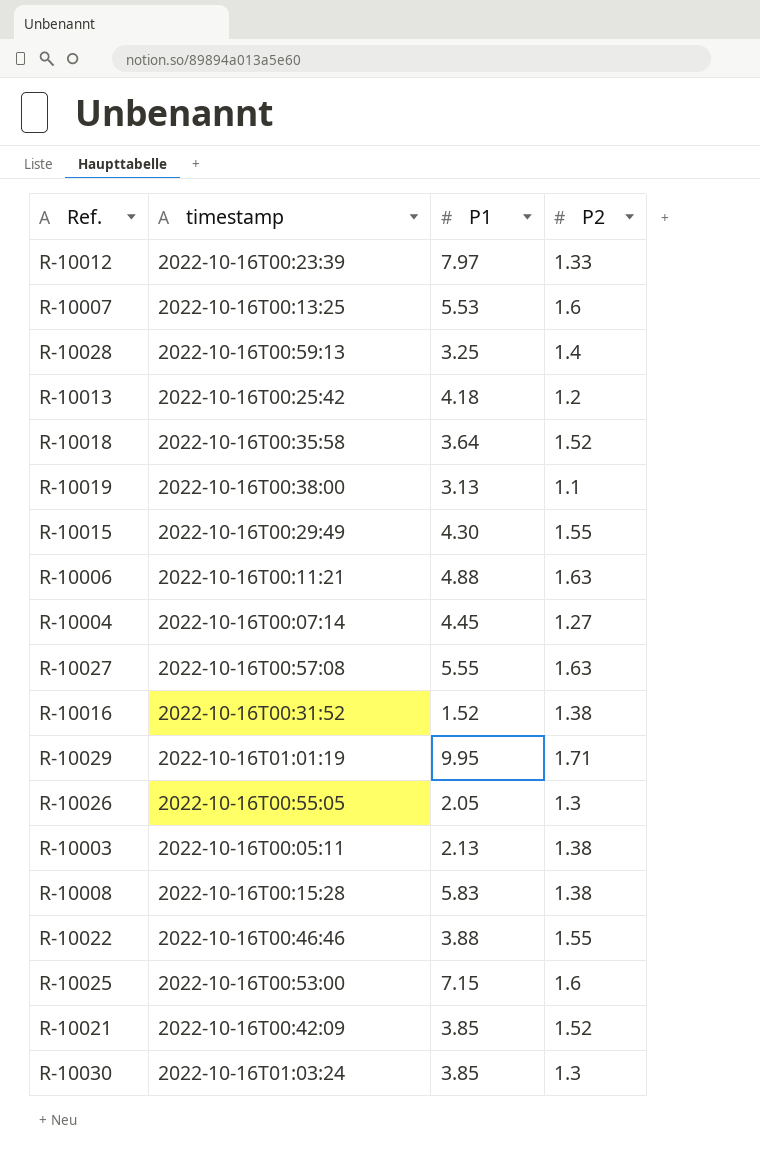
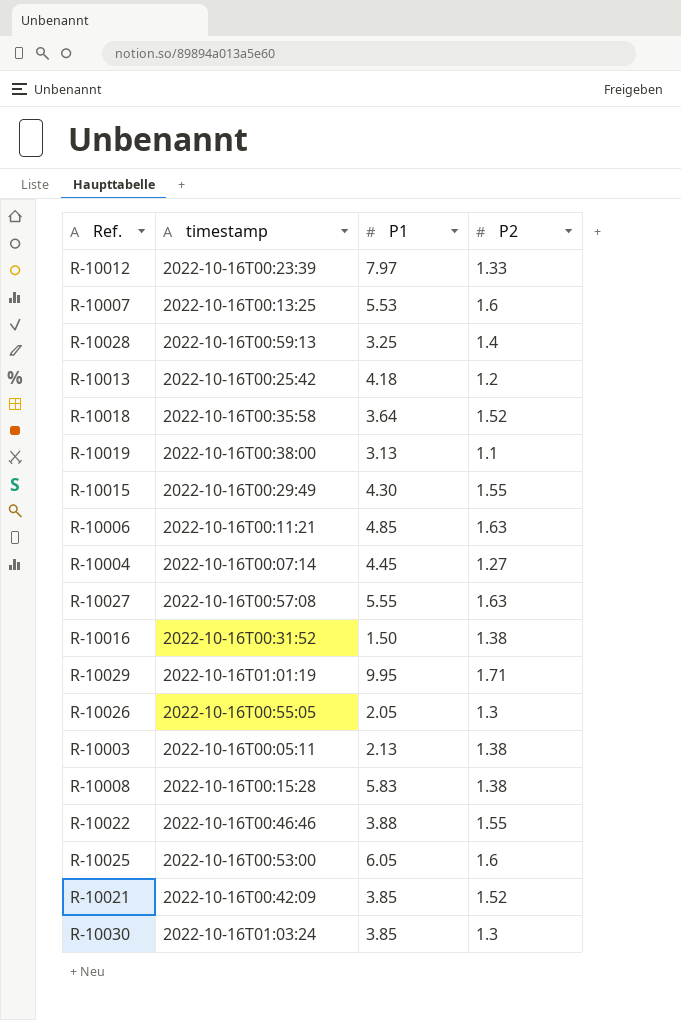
R-10006 | P1: 4.88 -> 4.85
R-10016 | P1: 1.52 -> 1.50
R-10025 | P1: 7.15 -> 6.05

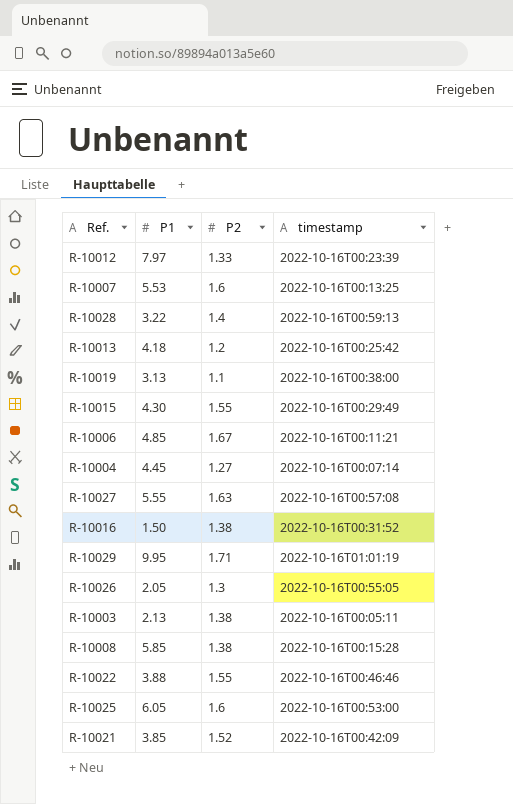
column timestamp | position: 2 -> 4
row R-10018: 2022-10-16T00:35:58 | 3.64 | 1.52 -> none
row R-10030: 2022-10-16T01:03:24 | 3.85 | 1.3 -> none
R-10028 | P1: 3.25 -> 3.22
R-10006 | P2: 1.63 -> 1.67
R-10008 | P1: 5.83 -> 5.85

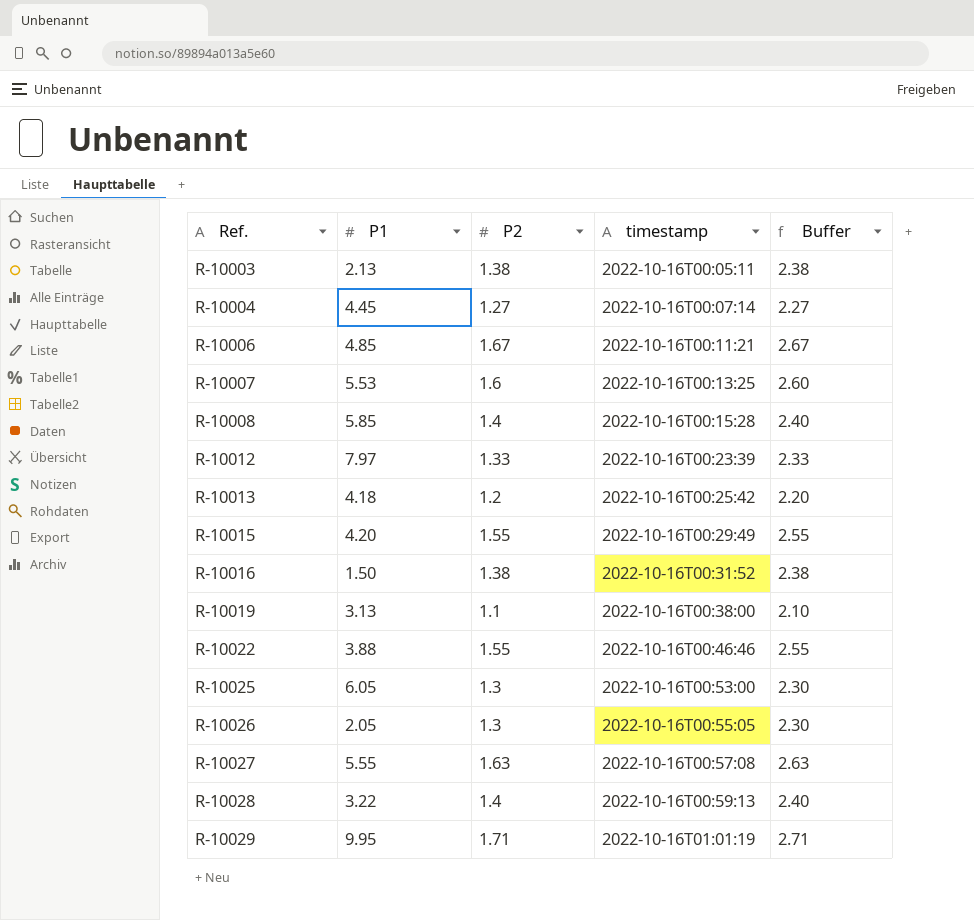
row order: none -> Ref. ascending
column Buffer | formula: none -> [P2] + 1
row R-10021: 3.85 | 1.52 | 2022-10-16T00:42:09 -> none
R-10008 | P2: 1.38 -> 1.4
R-10015 | P1: 4.30 -> 4.20
R-10025 | P2: 1.6 -> 1.3

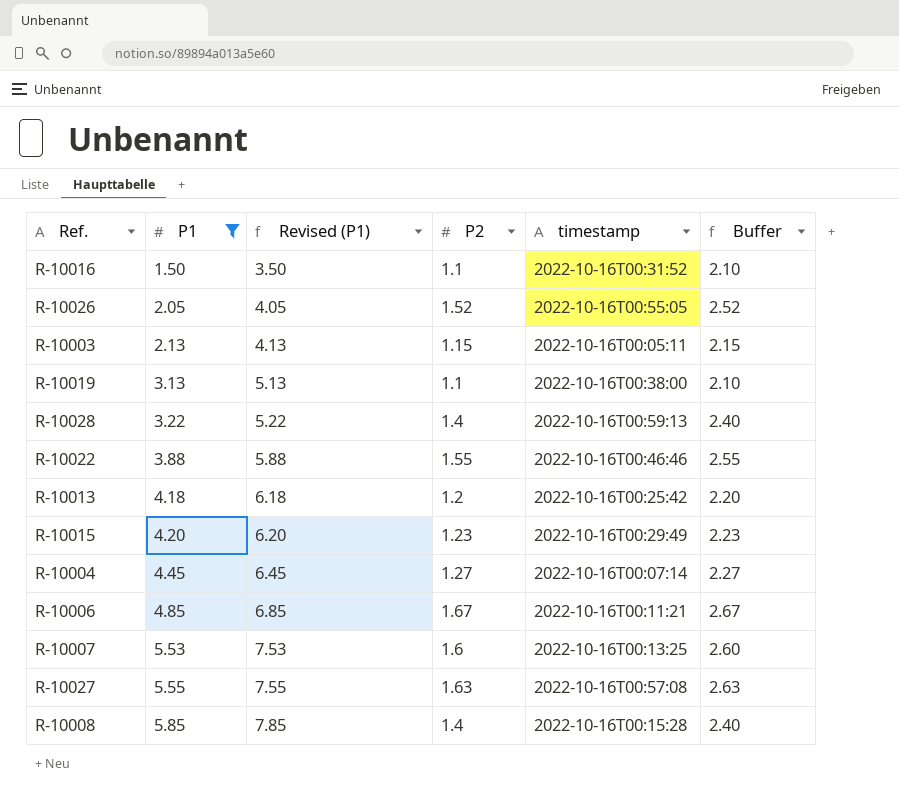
filter: none -> P1 <= 5.85
row order: Ref. ascending -> P1 ascending
column Revised (P1) | formula: none -> [P1] + 2
R-10016 | P2: 1.38 -> 1.1
R-10016 | Buffer: 2.38 -> 2.10
R-10026 | P2: 1.3 -> 1.52
R-10026 | Buffer: 2.30 -> 2.52
R-10003 | P2: 1.38 -> 1.15
R-10003 | Buffer: 2.38 -> 2.15
R-10015 | P2: 1.55 -> 1.23
R-10015 | Buffer: 2.55 -> 2.23

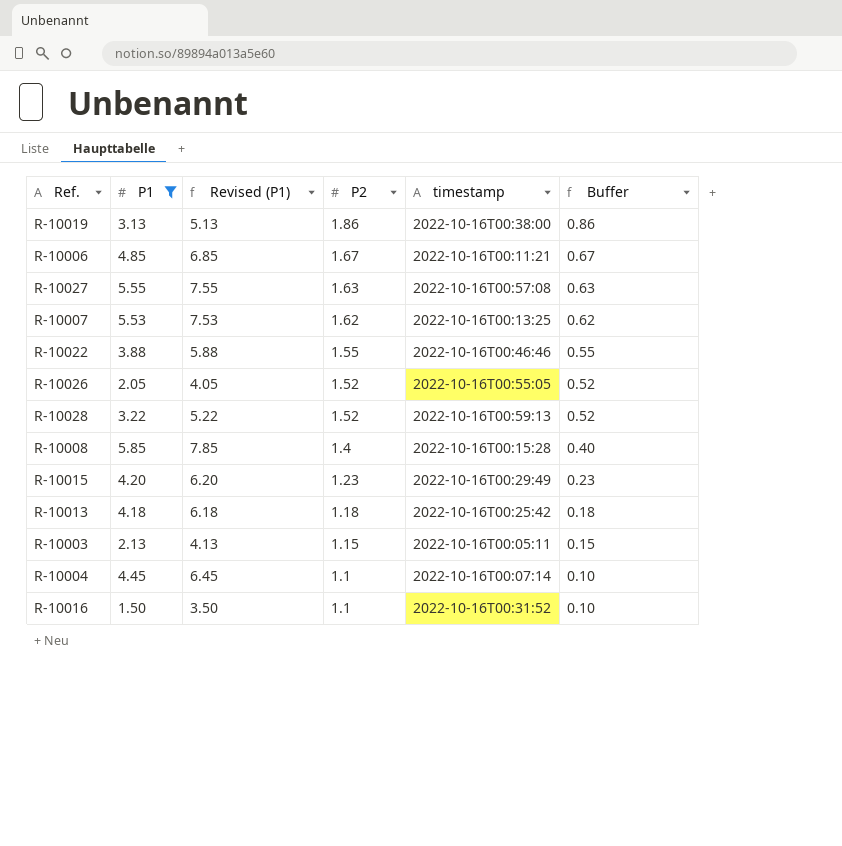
row order: P1 ascending -> P2 descending
column Buffer | formula: [P2] + 1 -> [P2] - 1
R-10019 | P2: 1.1 -> 1.86
R-10007 | P2: 1.6 -> 1.62
R-10028 | P2: 1.4 -> 1.52
R-10013 | P2: 1.2 -> 1.18
R-10004 | P2: 1.27 -> 1.1

